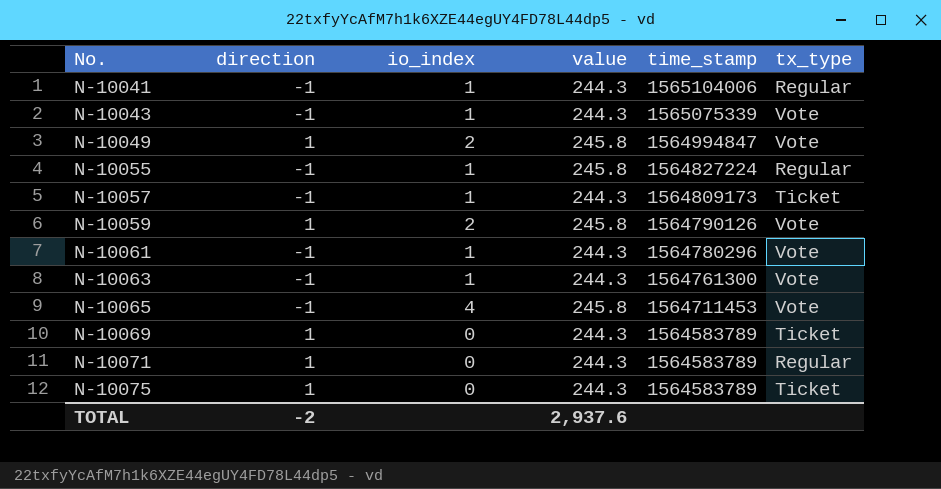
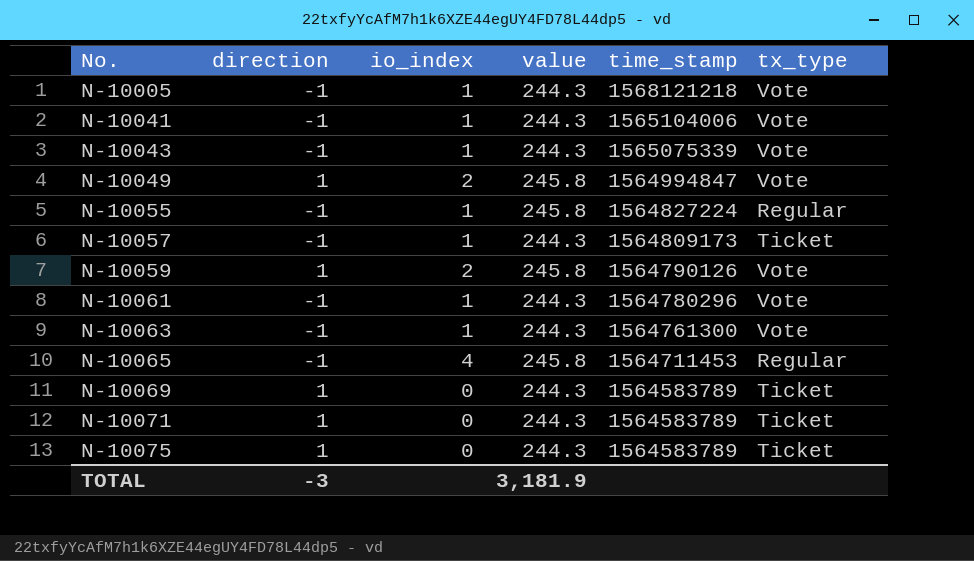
row N-10005: none -> -1 | 1 | 244.3 | 1568121218 | Vote
N-10041 | tx_type: Regular -> Vote
N-10065 | tx_type: Vote -> Regular
N-10071 | tx_type: Regular -> Ticket
TOTAL | direction: -2 -> -3
TOTAL | value: 2,937.6 -> 3,181.9

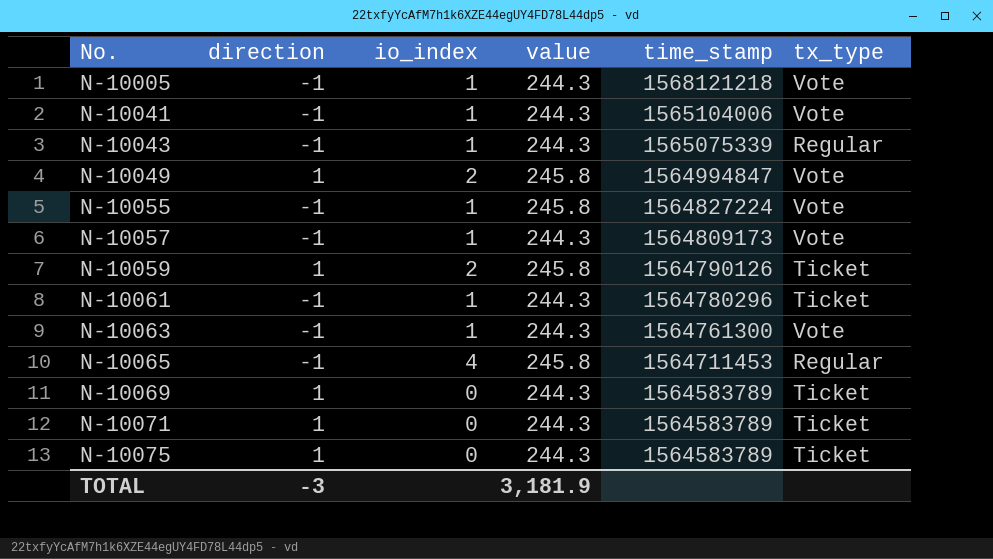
N-10043 | tx_type: Vote -> Regular
N-10055 | tx_type: Regular -> Vote
N-10057 | tx_type: Ticket -> Vote
N-10059 | tx_type: Vote -> Ticket
N-10061 | tx_type: Vote -> Ticket

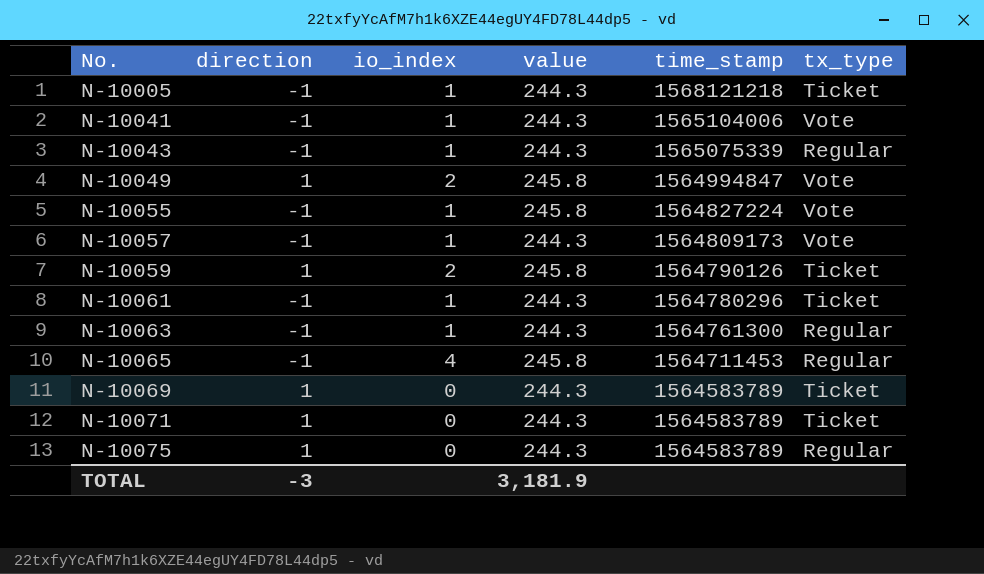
N-10005 | tx_type: Vote -> Ticket
N-10063 | tx_type: Vote -> Regular
N-10075 | tx_type: Ticket -> Regular

